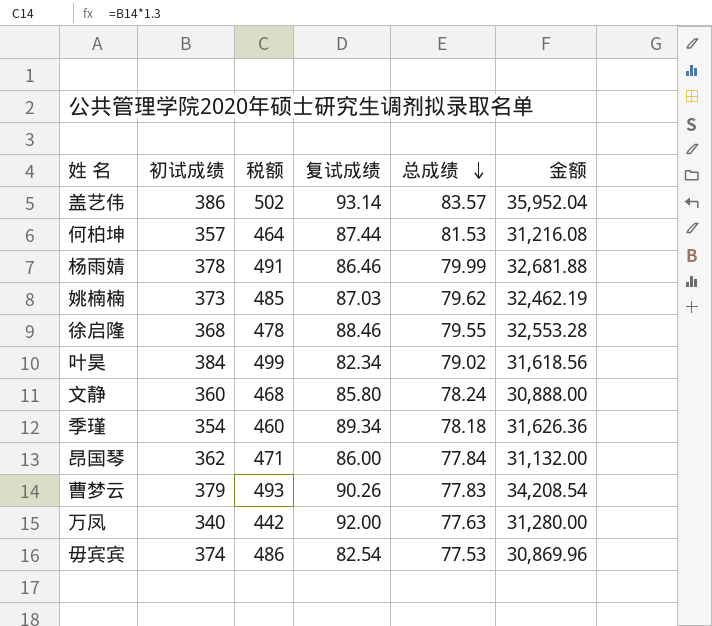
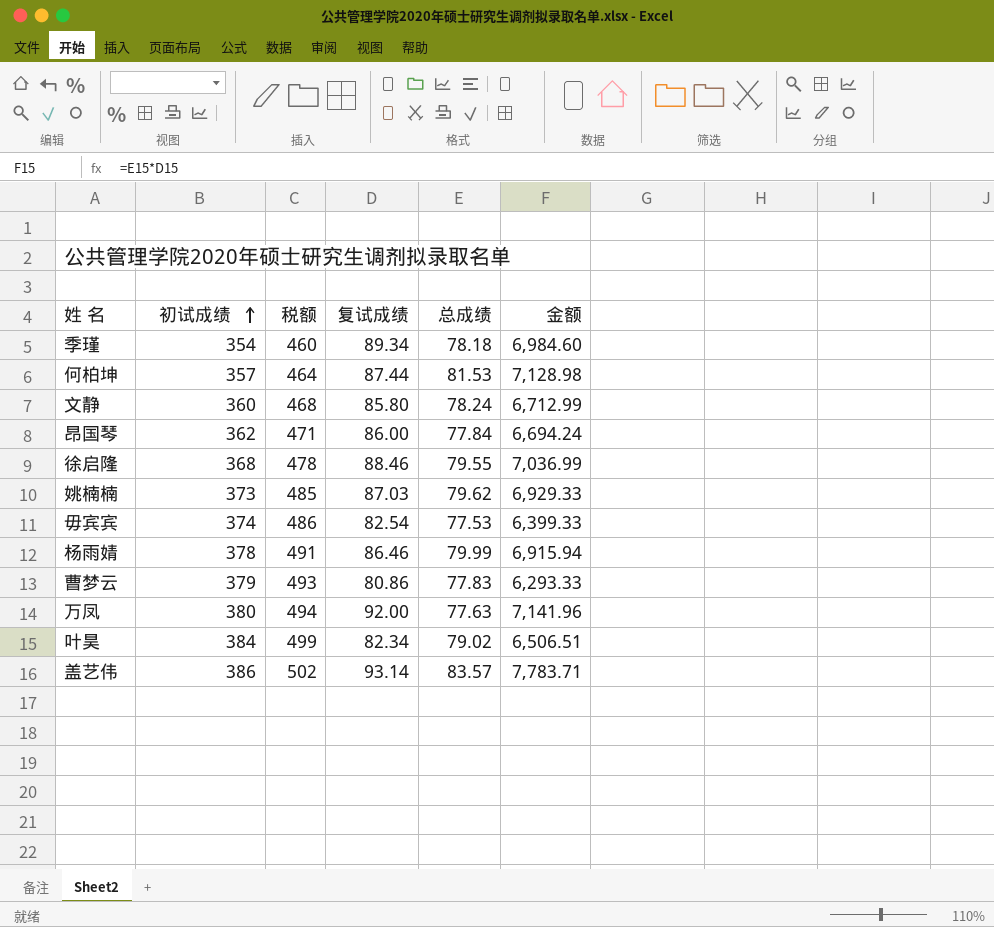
row order: 总成绩 descending -> 初试成绩 ascending
column 金额 | formula: [初试成绩] * [复试成绩] -> [复试成绩] * [总成绩]
曹梦云 | 复试成绩: 90.26 -> 80.86
万凤 | 初试成绩: 340 -> 380
万凤 | 税额: 442 -> 494

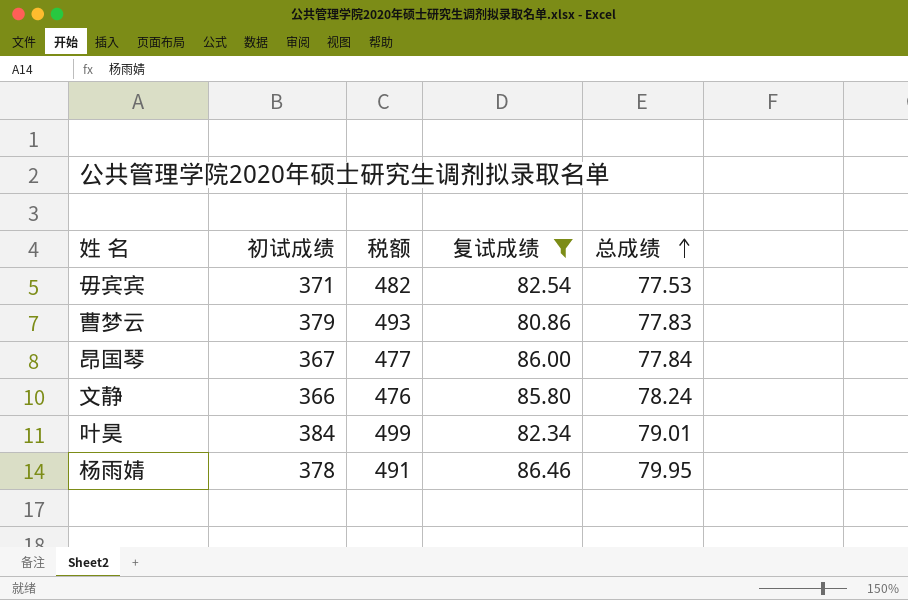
filter: none -> 复试成绩 <= 86.46
row order: 初试成绩 ascending -> 总成绩 ascending
column 金额 | formula: [复试成绩] * [总成绩] -> none
毋宾宾 | 初试成绩: 374 -> 371
毋宾宾 | 税额: 486 -> 482
昂国琴 | 初试成绩: 362 -> 367
昂国琴 | 税额: 471 -> 477
文静 | 初试成绩: 360 -> 366
文静 | 税额: 468 -> 476
叶昊 | 总成绩: 79.02 -> 79.01
杨雨婧 | 总成绩: 79.99 -> 79.95

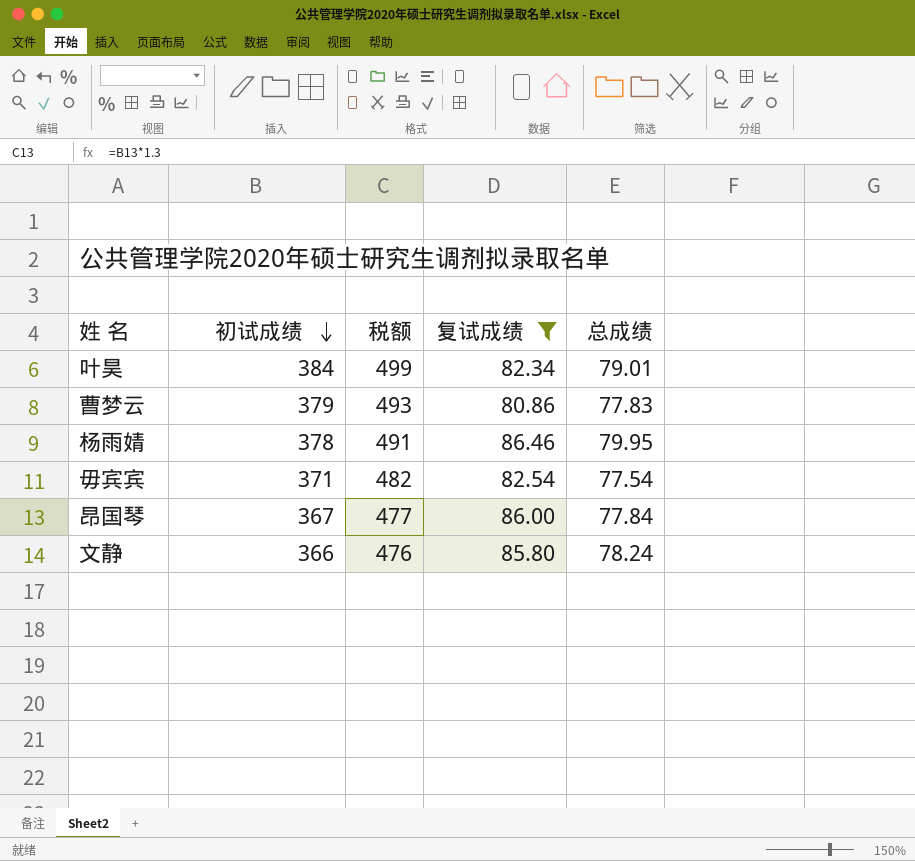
row order: 总成绩 ascending -> 初试成绩 descending
毋宾宾 | 总成绩: 77.53 -> 77.54

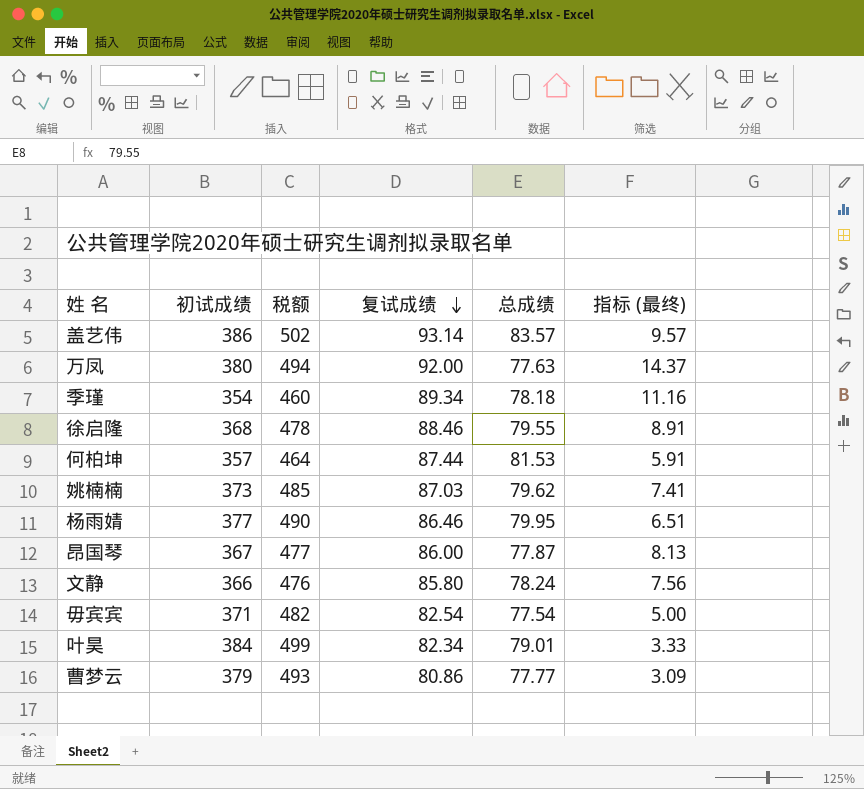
filter: 复试成绩 <= 86.46 -> none
row order: 初试成绩 descending -> 复试成绩 descending
column 指标 (最终) | formula: none -> [复试成绩] - [总成绩]
杨雨婧 | 初试成绩: 378 -> 377
杨雨婧 | 税额: 491 -> 490
昂国琴 | 总成绩: 77.84 -> 77.87
曹梦云 | 总成绩: 77.83 -> 77.77

